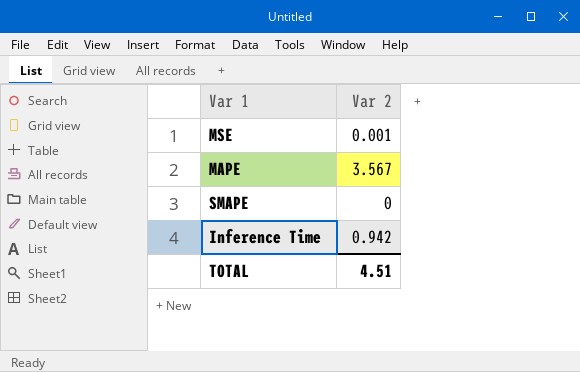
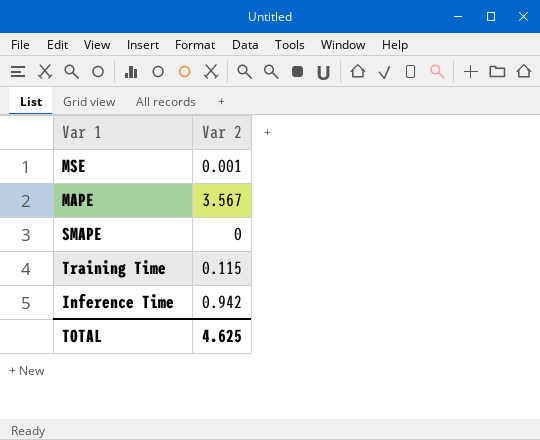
row Training Time: none -> 0.115
TOTAL | Var 2: 4.51 -> 4.625

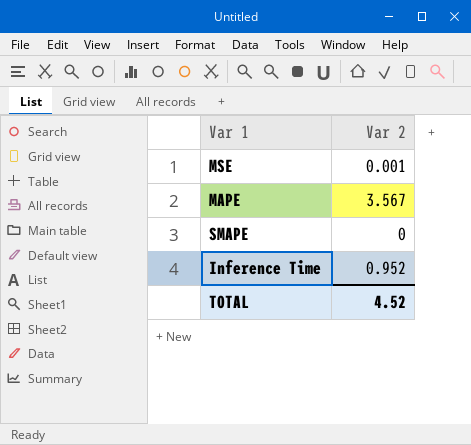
row Training Time: 0.115 -> none
Inference Time | Var 2: 0.942 -> 0.952
TOTAL | Var 2: 4.625 -> 4.52

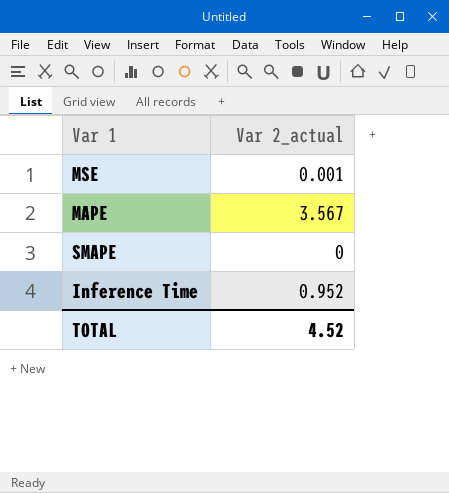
column name: Var 2 -> Var 2_actual

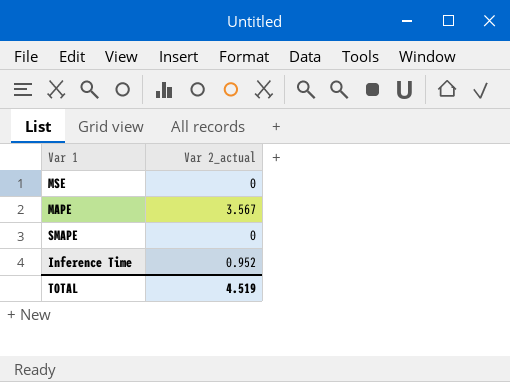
MSE | Var 2_actual: 0.001 -> 0
TOTAL | Var 2_actual: 4.52 -> 4.519

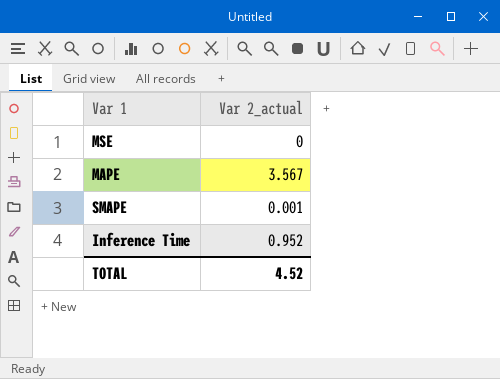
SMAPE | Var 2_actual: 0 -> 0.001
TOTAL | Var 2_actual: 4.519 -> 4.52

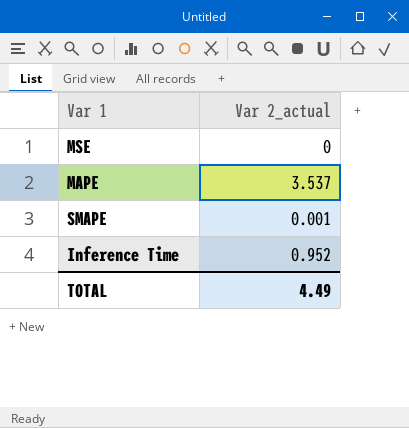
MAPE | Var 2_actual: 3.567 -> 3.537
TOTAL | Var 2_actual: 4.52 -> 4.49

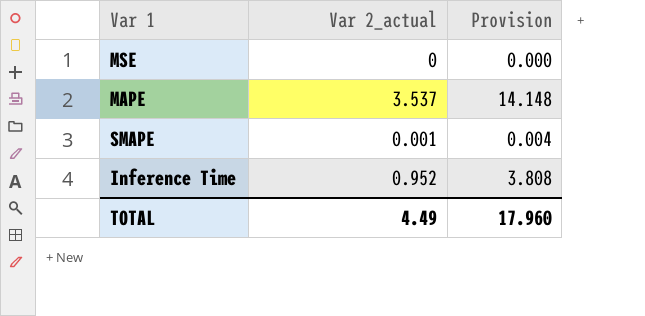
column Provision | formula: none -> [Var 2_actual] * 4

